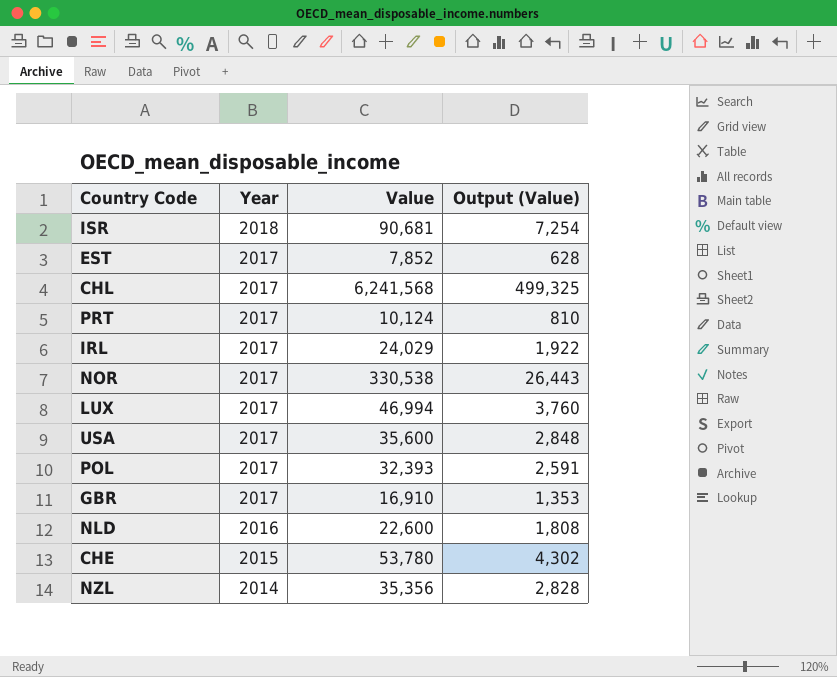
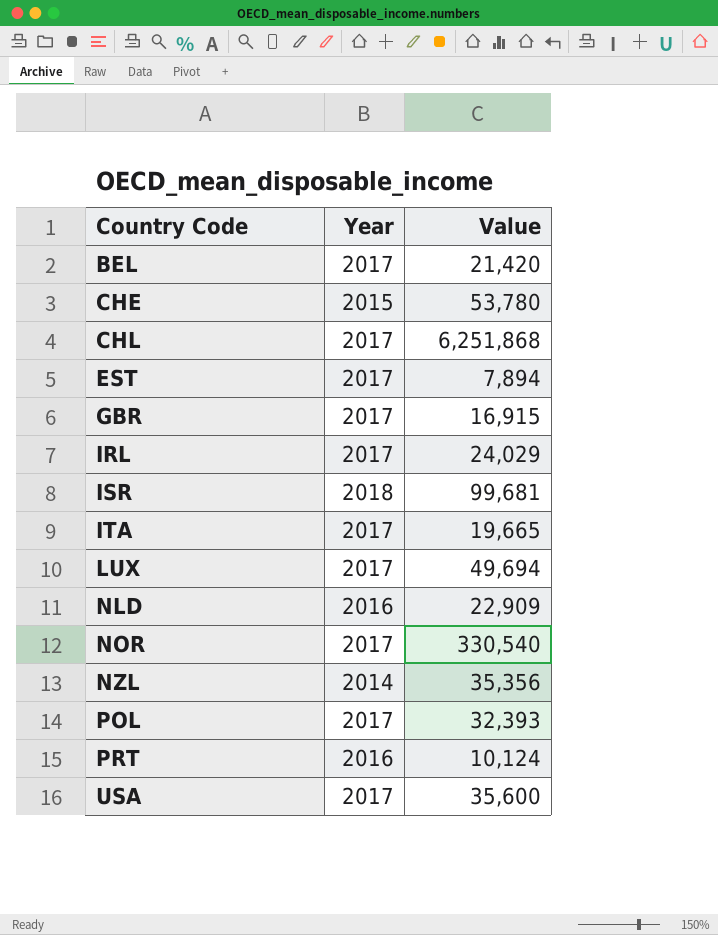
row order: Year descending -> Country Code ascending
column Output (Value) | formula: [Value] * 0.08 -> none
row BEL: none -> 2017 | 21,420
CHL | Value: 6,241,568 -> 6,251,868
EST | Value: 7,852 -> 7,894
GBR | Value: 16,910 -> 16,915
ISR | Value: 90,681 -> 99,681
row ITA: none -> 2017 | 19,665
LUX | Value: 46,994 -> 49,694
NLD | Value: 22,600 -> 22,909
NOR | Value: 330,538 -> 330,540
PRT | Year: 2017 -> 2016

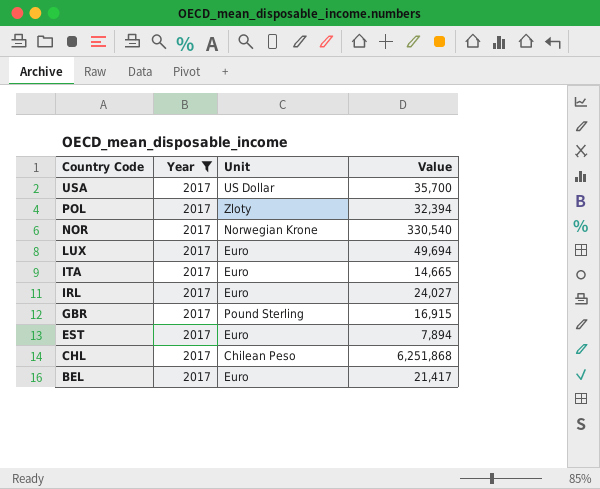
filter: none -> Year = 2017
row order: Country Code ascending -> Country Code descending
column Unit | position: none -> 3
USA | Value: 35,600 -> 35,700
POL | Value: 32,393 -> 32,394
ITA | Value: 19,665 -> 14,665
IRL | Value: 24,029 -> 24,027
BEL | Value: 21,420 -> 21,417

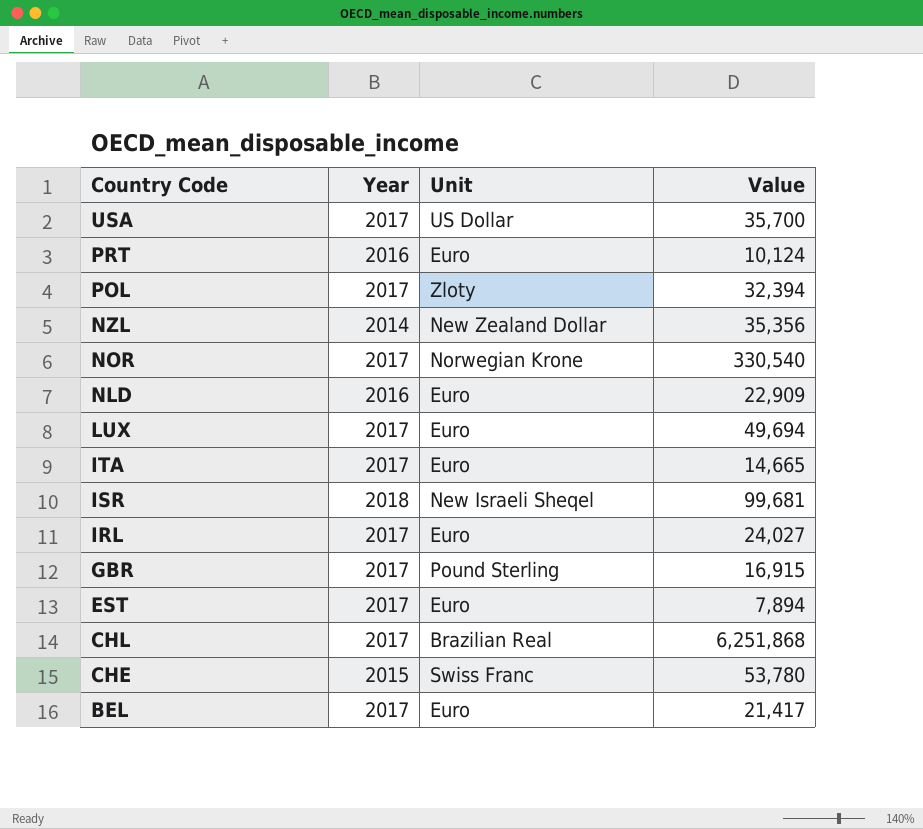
filter: Year = 2017 -> none
CHL | Unit: Chilean Peso -> Brazilian Real

